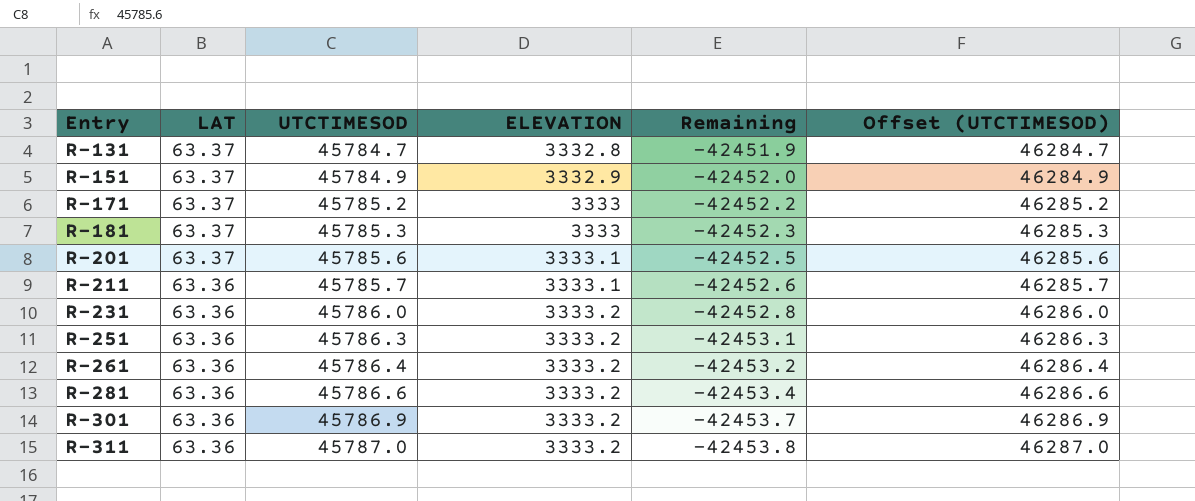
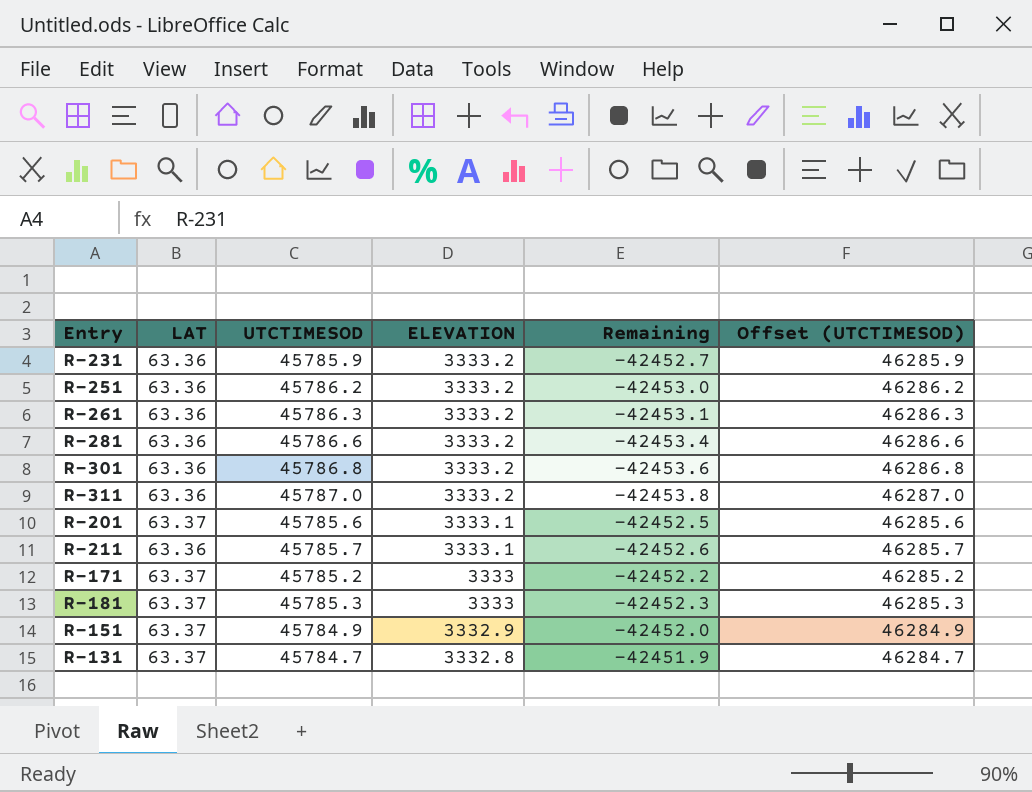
row order: Entry ascending -> ELEVATION descending
R-231 | UTCTIMESOD: 45786.0 -> 45785.9
R-231 | Remaining: -42452.8 -> -42452.7
R-231 | Offset (UTCTIMESOD): 46286.0 -> 46285.9
R-251 | UTCTIMESOD: 45786.3 -> 45786.2
R-251 | Remaining: -42453.1 -> -42453.0
R-251 | Offset (UTCTIMESOD): 46286.3 -> 46286.2
R-261 | UTCTIMESOD: 45786.4 -> 45786.3
R-261 | Remaining: -42453.2 -> -42453.1
R-261 | Offset (UTCTIMESOD): 46286.4 -> 46286.3
R-301 | UTCTIMESOD: 45786.9 -> 45786.8
R-301 | Remaining: -42453.7 -> -42453.6
R-301 | Offset (UTCTIMESOD): 46286.9 -> 46286.8

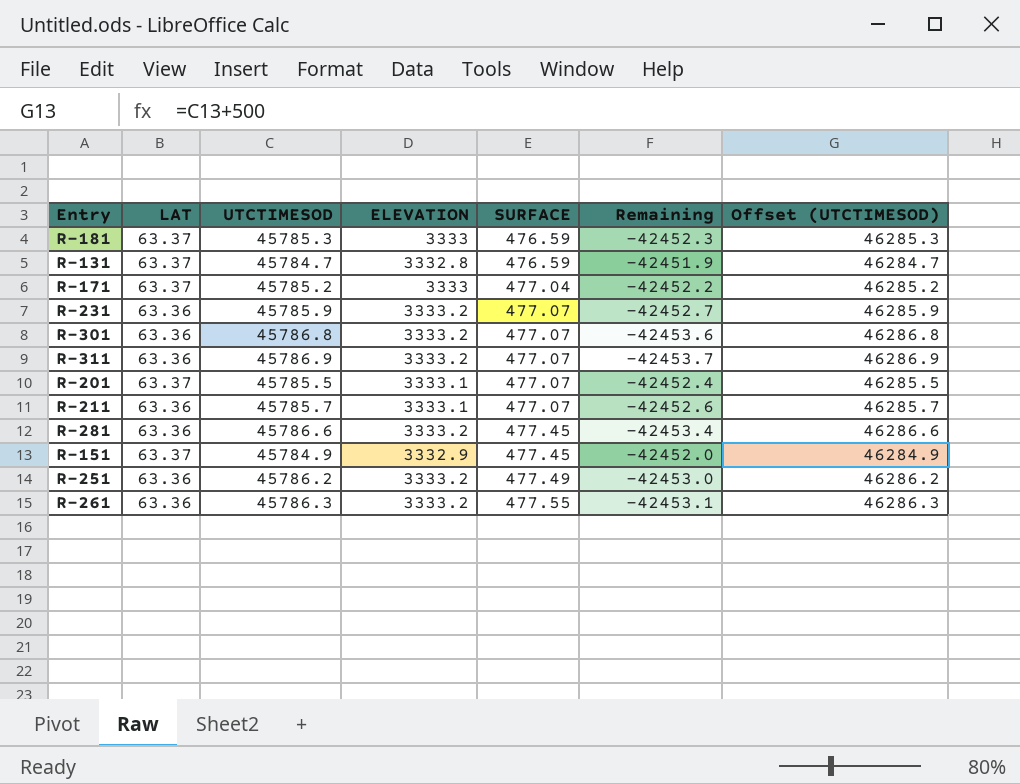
row order: ELEVATION descending -> SURFACE ascending
column SURFACE | position: none -> 5
R-311 | UTCTIMESOD: 45787.0 -> 45786.9
R-311 | Remaining: -42453.8 -> -42453.7
R-311 | Offset (UTCTIMESOD): 46287.0 -> 46286.9
R-201 | UTCTIMESOD: 45785.6 -> 45785.5
R-201 | Remaining: -42452.5 -> -42452.4
R-201 | Offset (UTCTIMESOD): 46285.6 -> 46285.5

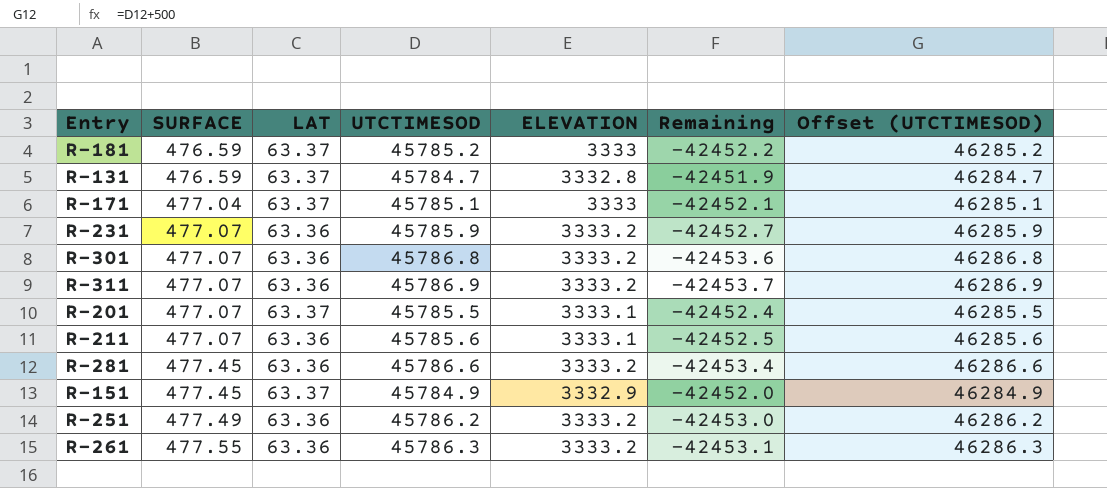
column SURFACE | position: 5 -> 2
R-181 | UTCTIMESOD: 45785.3 -> 45785.2
R-181 | Remaining: -42452.3 -> -42452.2
R-181 | Offset (UTCTIMESOD): 46285.3 -> 46285.2
R-171 | UTCTIMESOD: 45785.2 -> 45785.1
R-171 | Remaining: -42452.2 -> -42452.1
R-171 | Offset (UTCTIMESOD): 46285.2 -> 46285.1
R-211 | UTCTIMESOD: 45785.7 -> 45785.6
R-211 | Remaining: -42452.6 -> -42452.5
R-211 | Offset (UTCTIMESOD): 46285.7 -> 46285.6

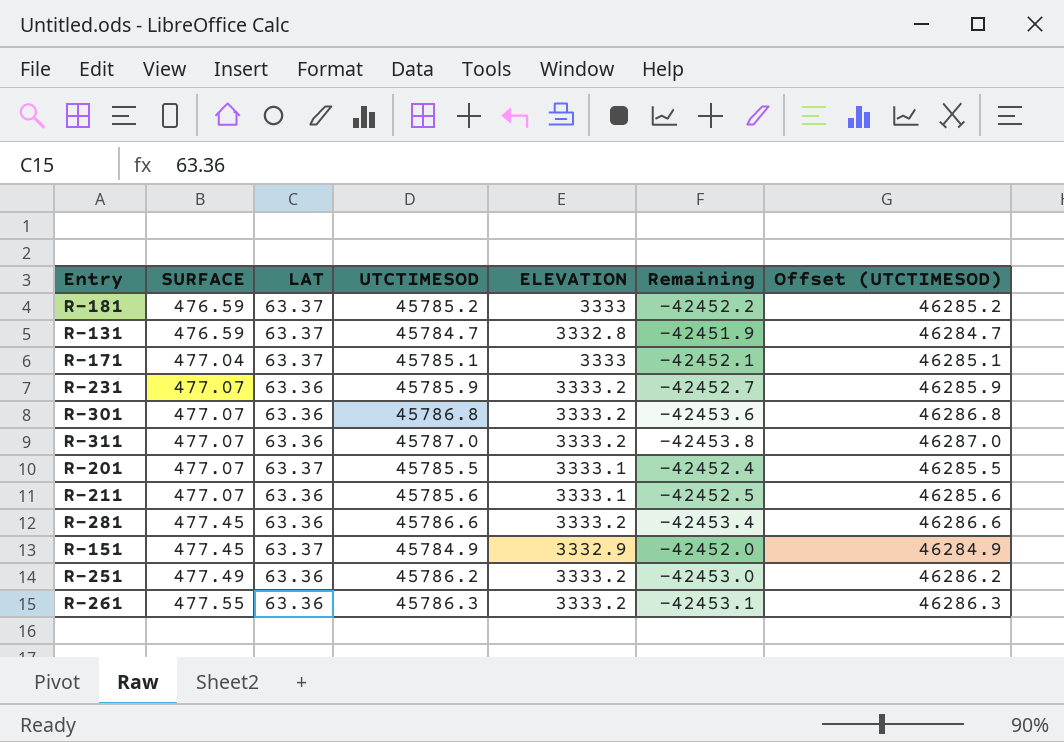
R-311 | UTCTIMESOD: 45786.9 -> 45787.0
R-311 | Remaining: -42453.7 -> -42453.8
R-311 | Offset (UTCTIMESOD): 46286.9 -> 46287.0

